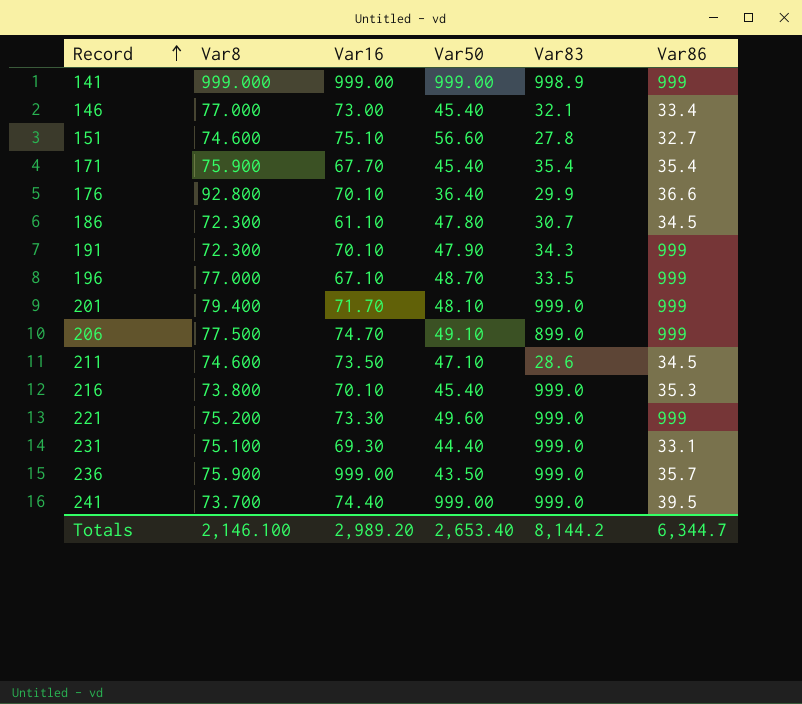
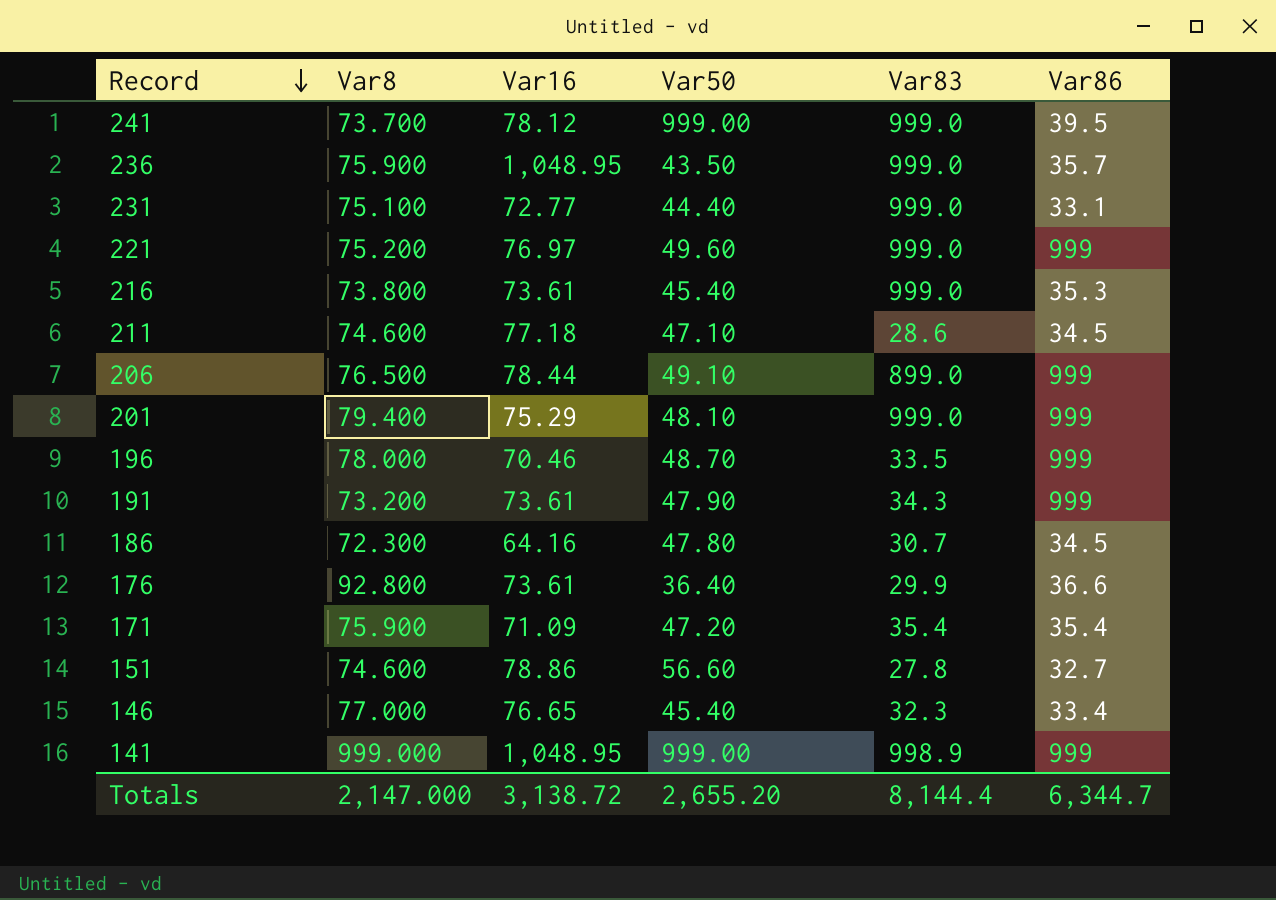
row order: Record ascending -> Record descending
241 | Var16: 74.40 -> 78.12
236 | Var16: 999.00 -> 1,048.95
231 | Var16: 69.30 -> 72.77
221 | Var16: 73.30 -> 76.97
216 | Var16: 70.10 -> 73.61
211 | Var16: 73.50 -> 77.18
206 | Var8: 77.500 -> 76.500
206 | Var16: 74.70 -> 78.44
201 | Var16: 71.70 -> 75.29
196 | Var8: 77.000 -> 78.000
196 | Var16: 67.10 -> 70.46
191 | Var8: 72.300 -> 73.200
191 | Var16: 70.10 -> 73.61
186 | Var16: 61.10 -> 64.16
176 | Var16: 70.10 -> 73.61
171 | Var16: 67.70 -> 71.09
171 | Var50: 45.40 -> 47.20
151 | Var16: 75.10 -> 78.86
146 | Var16: 73.00 -> 76.65
146 | Var83: 32.1 -> 32.3
141 | Var16: 999.00 -> 1,048.95
Totals | Var8: 2,146.100 -> 2,147.000
Totals | Var16: 2,989.20 -> 3,138.72
Totals | Var50: 2,653.40 -> 2,655.20
Totals | Var83: 8,144.2 -> 8,144.4

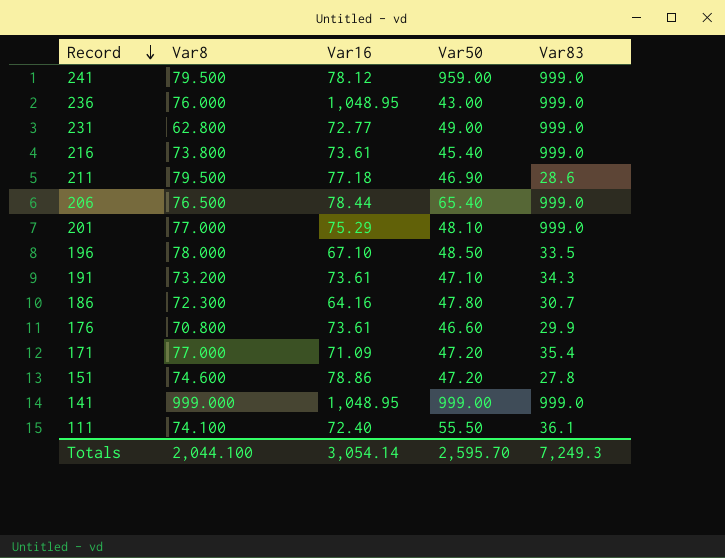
column Var86 | position: 6 -> none
row 221: 75.200 | 76.97 | 49.60 | 999.0 | 999 -> none
row 146: 77.000 | 76.65 | 45.40 | 32.3 | 33.4 -> none
241 | Var8: 73.700 -> 79.500
241 | Var50: 999.00 -> 959.00
236 | Var8: 75.900 -> 76.000
236 | Var50: 43.50 -> 43.00
231 | Var8: 75.100 -> 62.800
231 | Var50: 44.40 -> 49.00
211 | Var8: 74.600 -> 79.500
211 | Var50: 47.10 -> 46.90
206 | Var50: 49.10 -> 65.40
206 | Var83: 899.0 -> 999.0
201 | Var8: 79.400 -> 77.000
196 | Var16: 70.46 -> 67.10
196 | Var50: 48.70 -> 48.50
191 | Var50: 47.90 -> 47.10
176 | Var8: 92.800 -> 70.800
176 | Var50: 36.40 -> 46.60
171 | Var8: 75.900 -> 77.000
151 | Var50: 56.60 -> 47.20
141 | Var83: 998.9 -> 999.0
row 111: none -> 74.100 | 72.40 | 55.50 | 36.1
Totals | Var8: 2,147.000 -> 2,044.100
Totals | Var16: 3,138.72 -> 3,054.14
Totals | Var50: 2,655.20 -> 2,595.70
Totals | Var83: 8,144.4 -> 7,249.3

